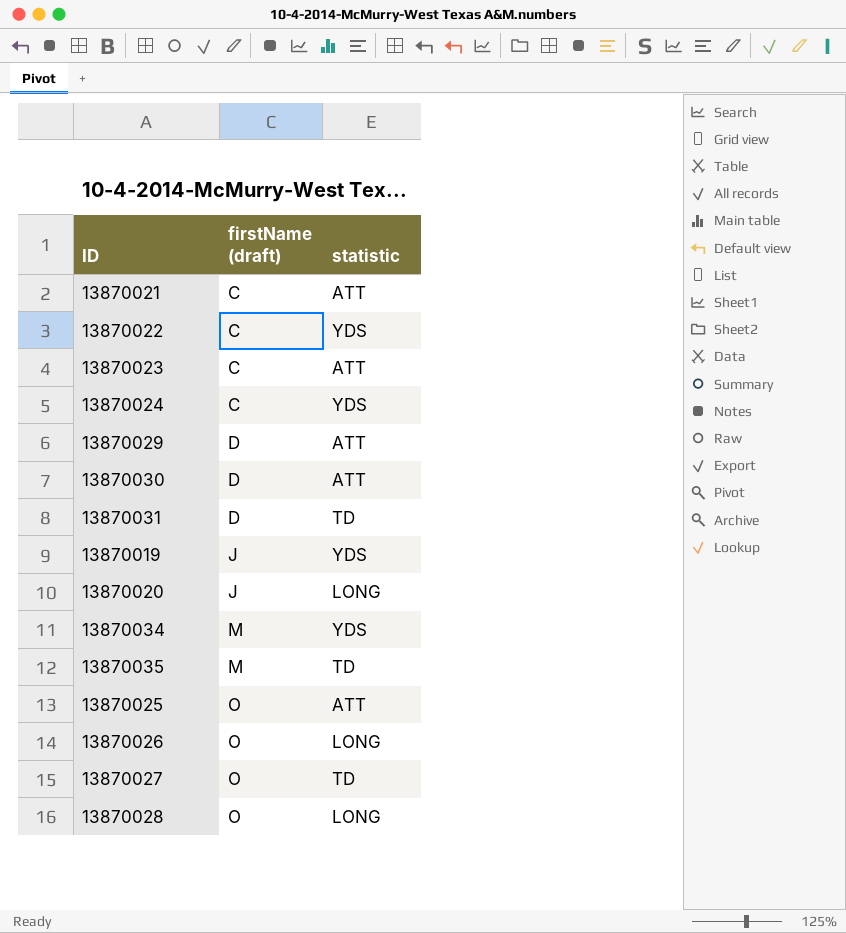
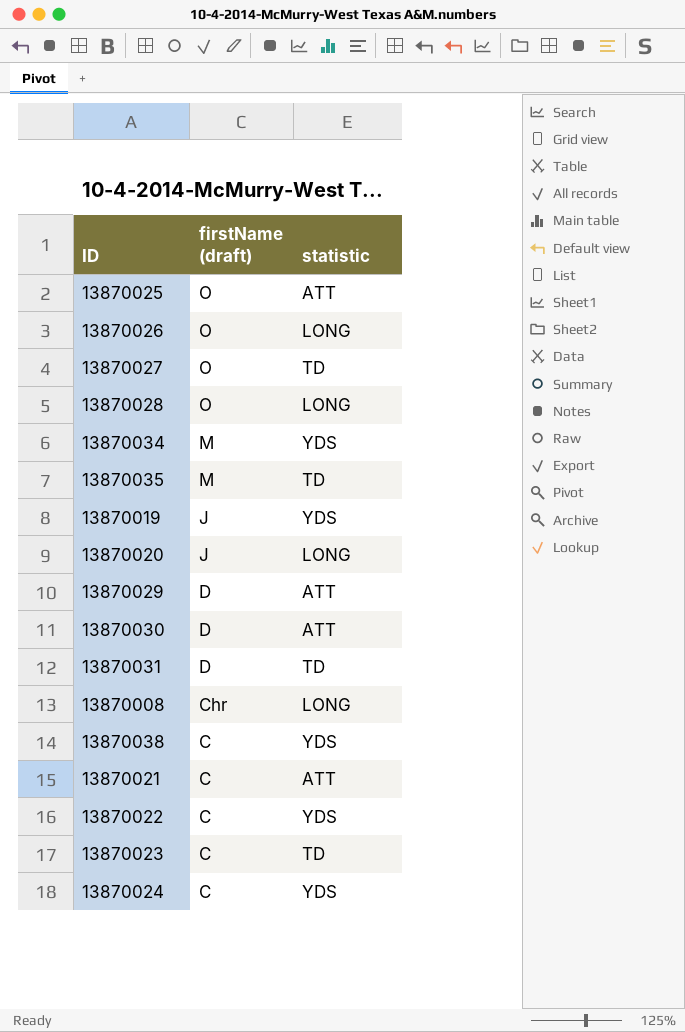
row order: firstName (draft) ascending -> firstName (draft) descending
row 13870008: none -> Chr | LONG
row 13870038: none -> C | YDS
13870023 | statistic: ATT -> TD

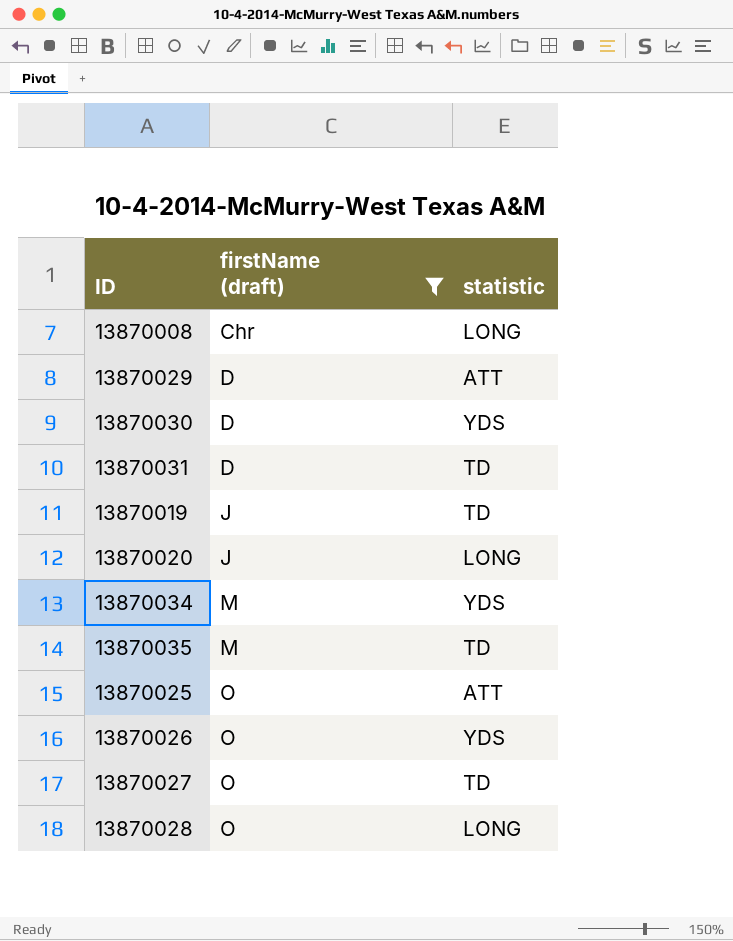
filter: none -> firstName (draft) != C
row order: firstName (draft) descending -> firstName (draft) ascending
13870030 | statistic: ATT -> YDS
13870019 | statistic: YDS -> TD
13870026 | statistic: LONG -> YDS

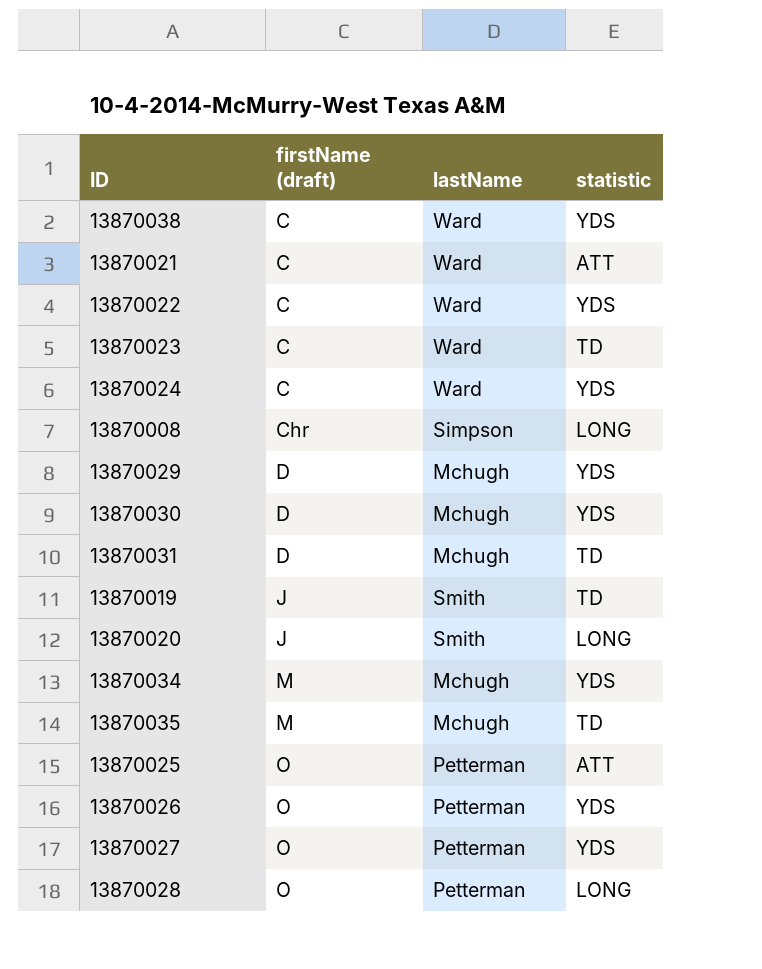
filter: firstName (draft) != C -> none
column lastName | position: none -> 3
13870029 | statistic: ATT -> YDS
13870027 | statistic: TD -> YDS

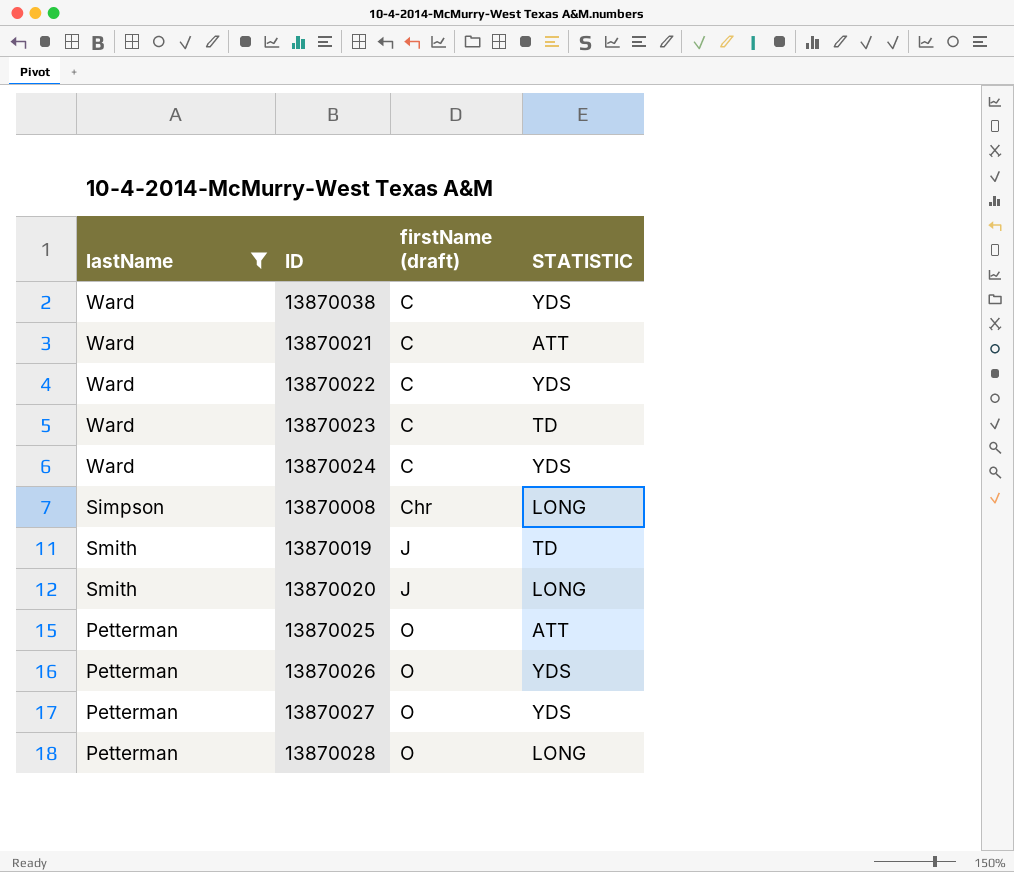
filter: none -> lastName != Mchugh
column lastName | position: 3 -> 1
column name: statistic -> STATISTIC

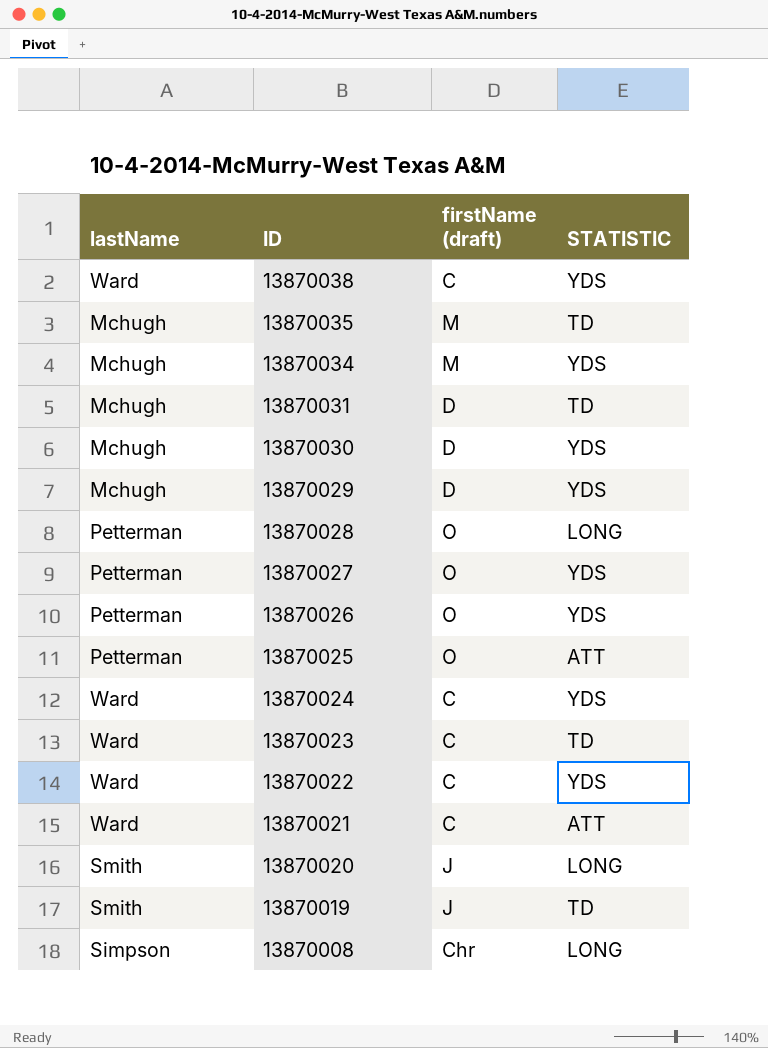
filter: lastName != Mchugh -> none
row order: firstName (draft) ascending -> ID descending

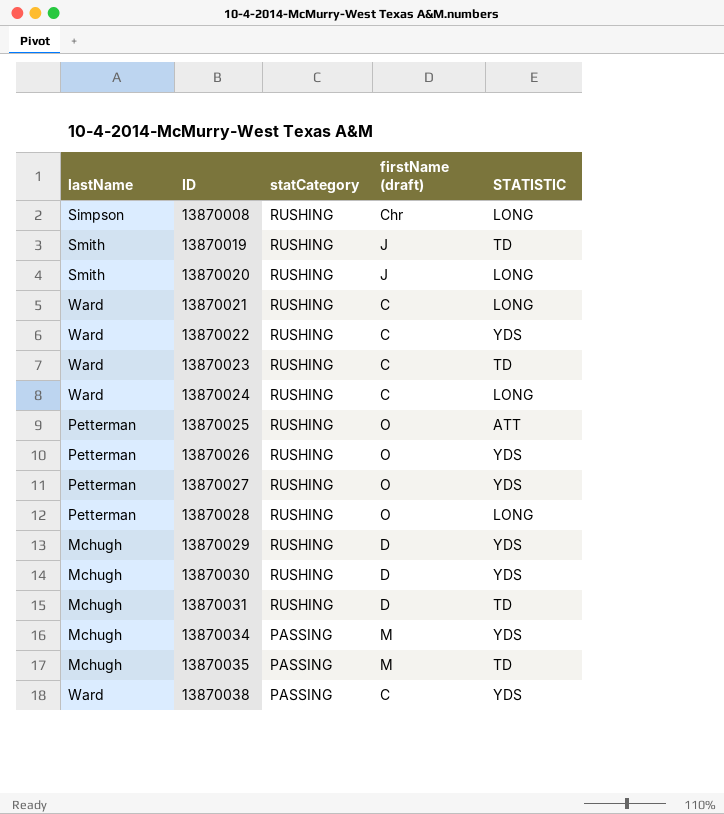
row order: ID descending -> ID ascending
column statCategory | position: none -> 3
13870021 | STATISTIC: ATT -> LONG
13870024 | STATISTIC: YDS -> LONG

